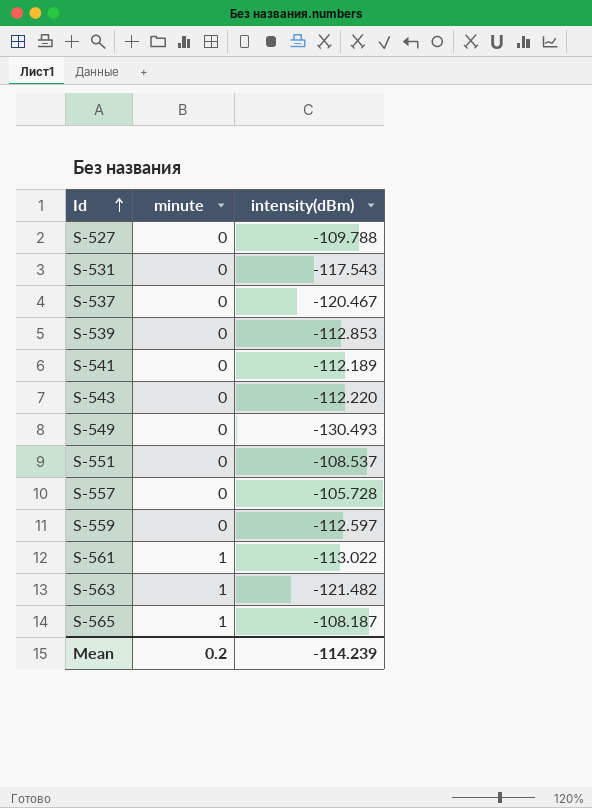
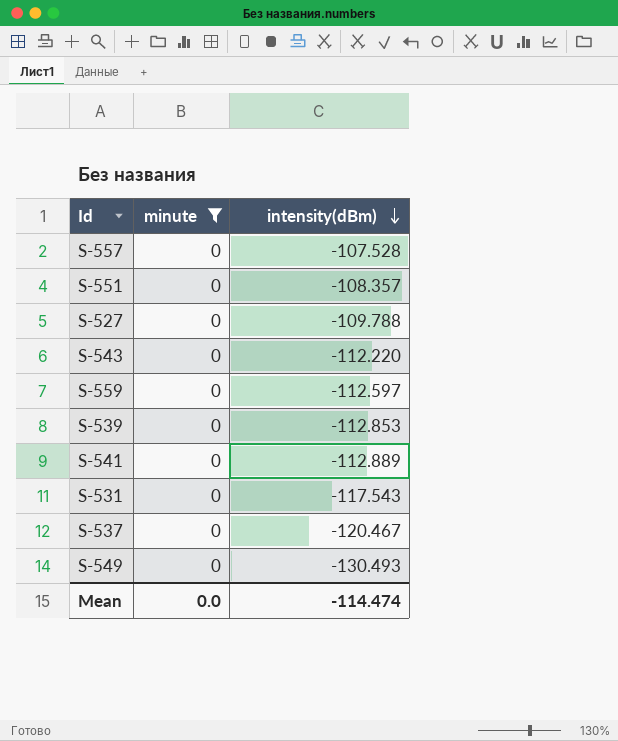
filter: none -> minute = 0
row order: Id ascending -> intensity(dBm) descending
S-557 | intensity(dBm): -105.728 -> -107.528
S-551 | intensity(dBm): -108.537 -> -108.357
S-541 | intensity(dBm): -112.189 -> -112.889
Mean | minute: 0.2 -> 0.0
Mean | intensity(dBm): -114.239 -> -114.474

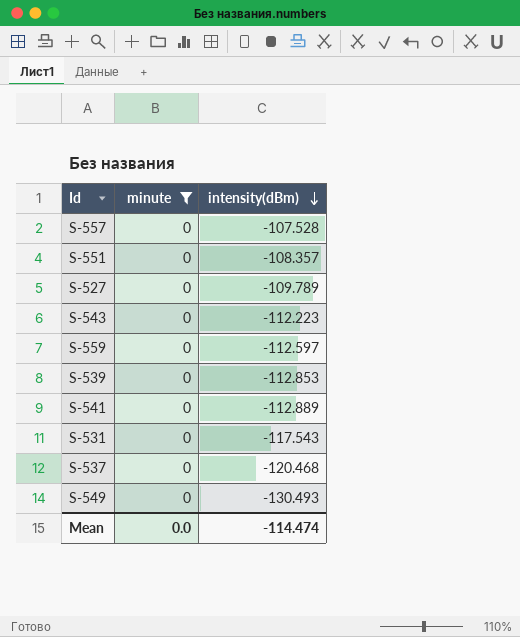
S-527 | intensity(dBm): -109.788 -> -109.789
S-543 | intensity(dBm): -112.220 -> -112.223
S-537 | intensity(dBm): -120.467 -> -120.468

